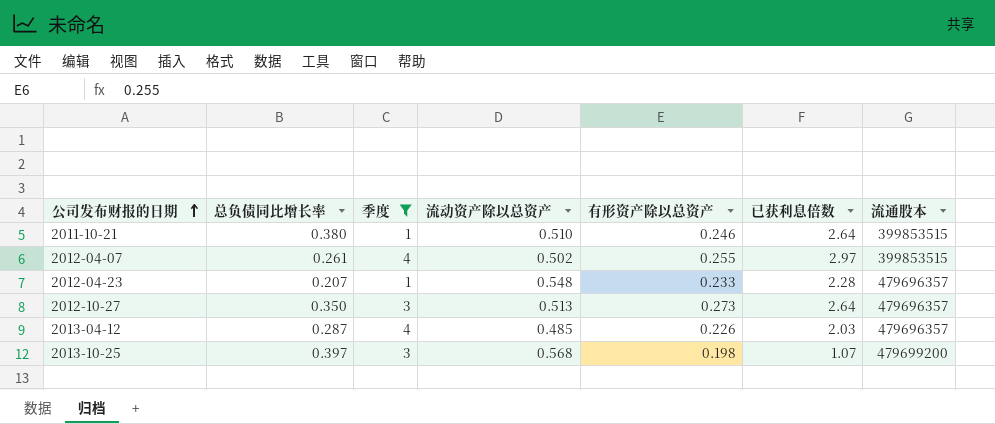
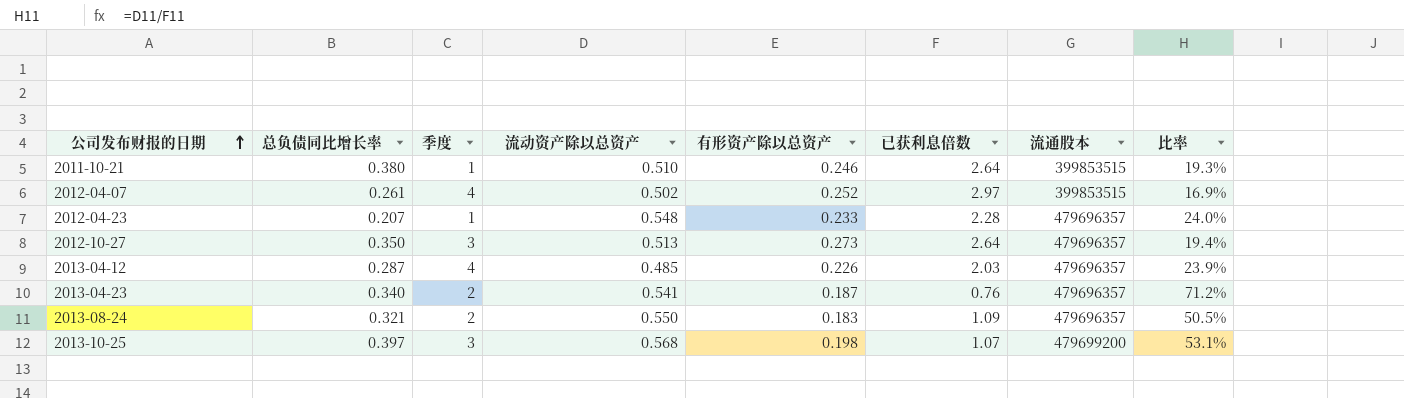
filter: 季度 != 2 -> none
column 比率 | formula: none -> [流动资产除以总资产] / [已获利息倍数]
2012-04-07 | 有形资产除以总资产: 0.255 -> 0.252

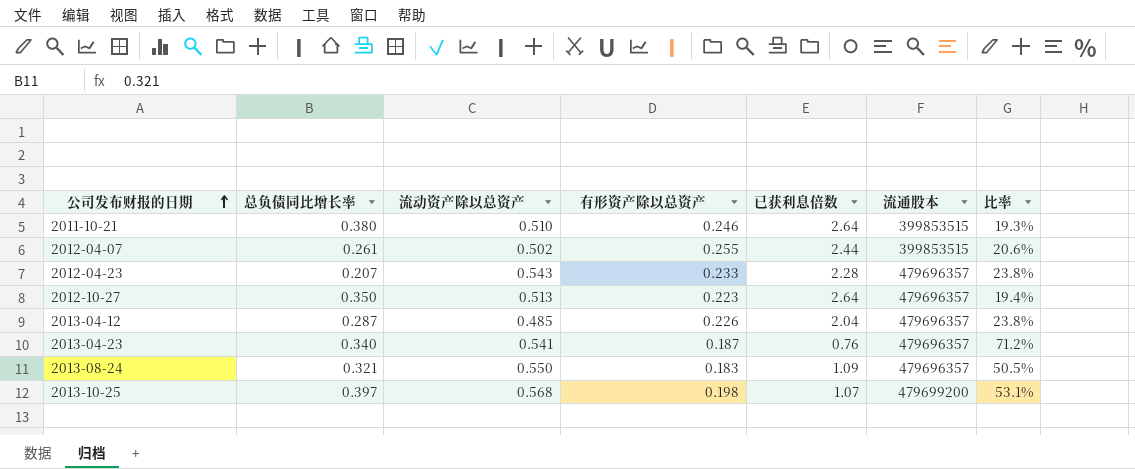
column 季度 | position: 3 -> none
2012-04-07 | 有形资产除以总资产: 0.252 -> 0.255
2012-04-07 | 已获利息倍数: 2.97 -> 2.44
2012-04-07 | 比率: 16.9% -> 20.6%
2012-04-23 | 流动资产除以总资产: 0.548 -> 0.543
2012-04-23 | 比率: 24.0% -> 23.8%
2012-10-27 | 有形资产除以总资产: 0.273 -> 0.223
2013-04-12 | 已获利息倍数: 2.03 -> 2.04
2013-04-12 | 比率: 23.9% -> 23.8%

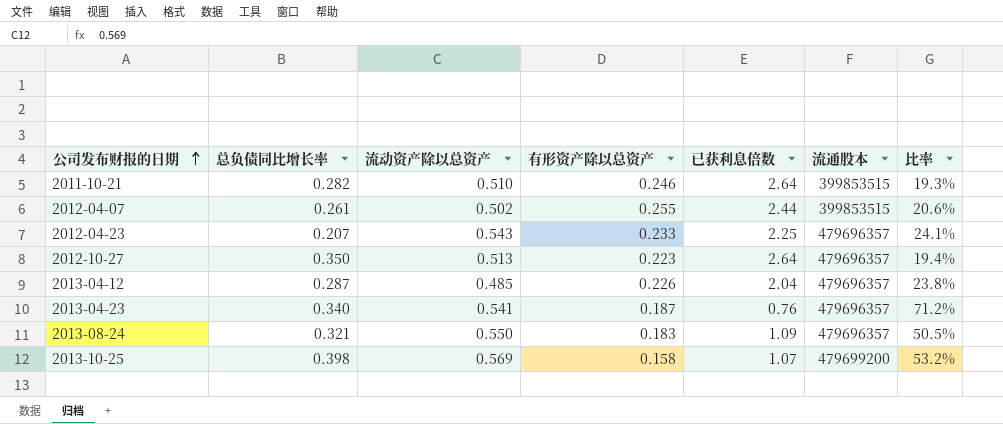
2011-10-21 | 总负债同比增长率: 0.380 -> 0.282
2012-04-23 | 已获利息倍数: 2.28 -> 2.25
2012-04-23 | 比率: 23.8% -> 24.1%
2013-10-25 | 总负债同比增长率: 0.397 -> 0.398
2013-10-25 | 流动资产除以总资产: 0.568 -> 0.569
2013-10-25 | 有形资产除以总资产: 0.198 -> 0.158
2013-10-25 | 比率: 53.1% -> 53.2%

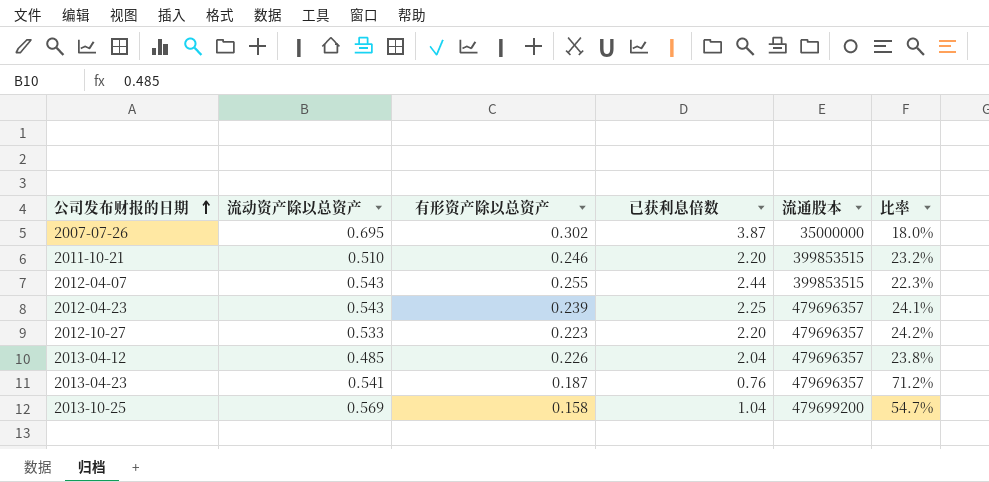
column 总负债同比增长率 | position: 2 -> none
row 2013-08-24: 0.321 | 0.550 | 0.183 | 1.09 | 479696357 | 50.5% -> none
row 2007-07-26: none -> 0.695 | 0.302 | 3.87 | 35000000 | 18.0%
2011-10-21 | 已获利息倍数: 2.64 -> 2.20
2011-10-21 | 比率: 19.3% -> 23.2%
2012-04-07 | 流动资产除以总资产: 0.502 -> 0.543
2012-04-07 | 比率: 20.6% -> 22.3%
2012-04-23 | 有形资产除以总资产: 0.233 -> 0.239
2012-10-27 | 流动资产除以总资产: 0.513 -> 0.533
2012-10-27 | 已获利息倍数: 2.64 -> 2.20
2012-10-27 | 比率: 19.4% -> 24.2%
2013-10-25 | 已获利息倍数: 1.07 -> 1.04
2013-10-25 | 比率: 53.2% -> 54.7%

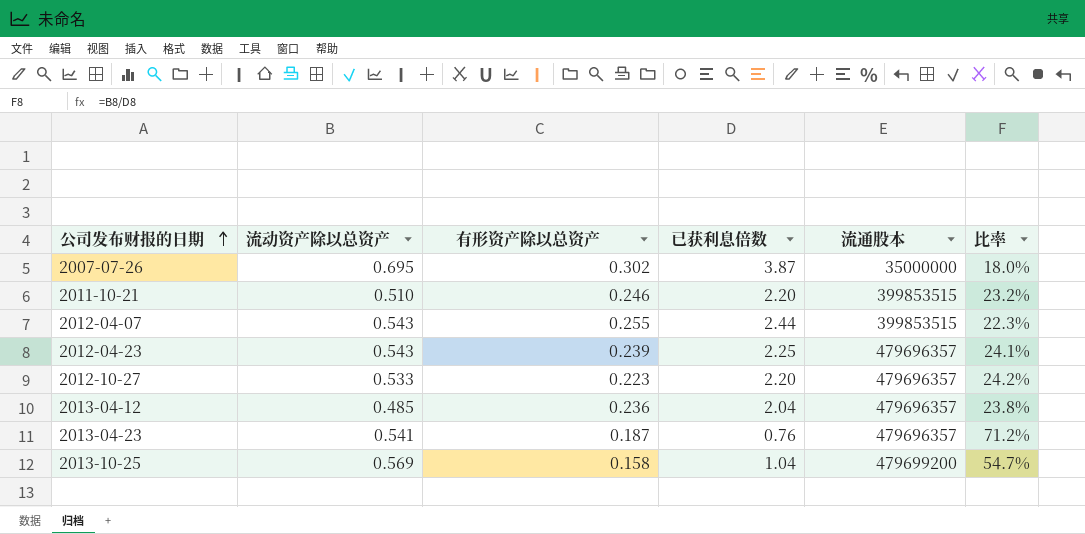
2013-04-12 | 有形资产除以总资产: 0.226 -> 0.236

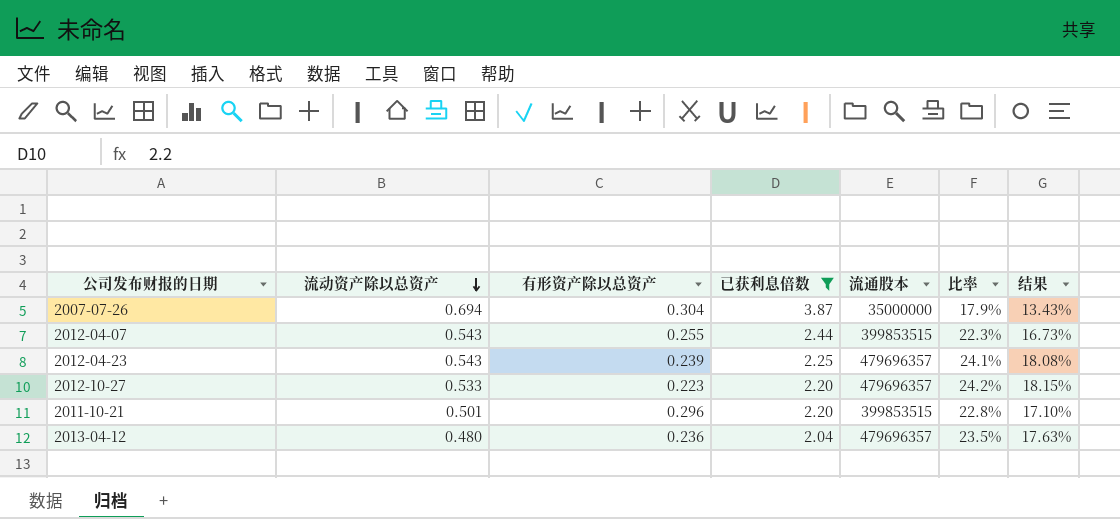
filter: none -> 已获利息倍数 >= 2.04
row order: 公司发布财报的日期 ascending -> 流动资产除以总资产 descending
column 结果 | formula: none -> [比率] * 0.75
2007-07-26 | 流动资产除以总资产: 0.695 -> 0.694
2007-07-26 | 有形资产除以总资产: 0.302 -> 0.304
2007-07-26 | 比率: 18.0% -> 17.9%
2011-10-21 | 流动资产除以总资产: 0.510 -> 0.501
2011-10-21 | 有形资产除以总资产: 0.246 -> 0.296
2011-10-21 | 比率: 23.2% -> 22.8%
2013-04-12 | 流动资产除以总资产: 0.485 -> 0.480
2013-04-12 | 比率: 23.8% -> 23.5%

